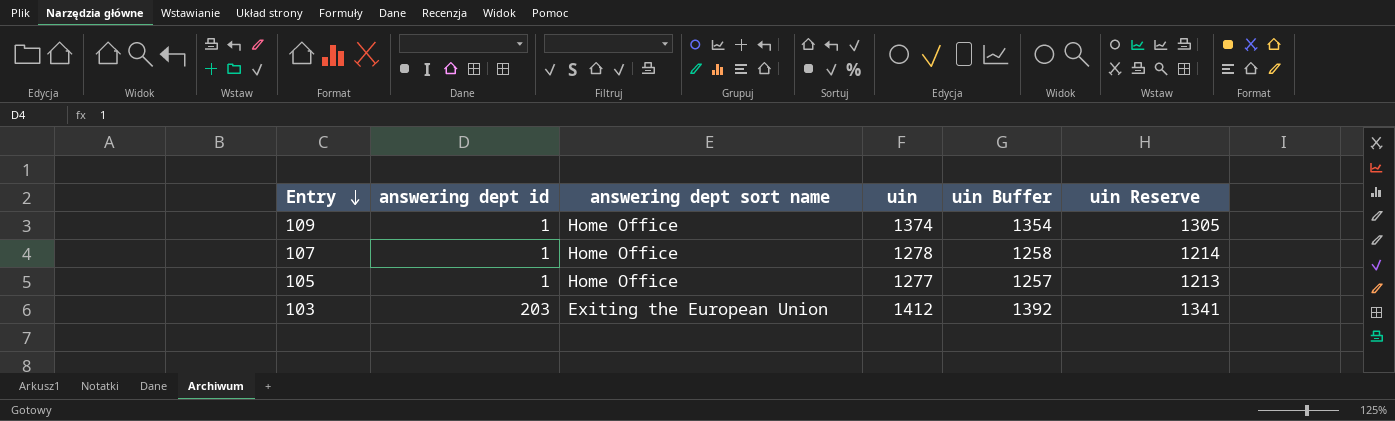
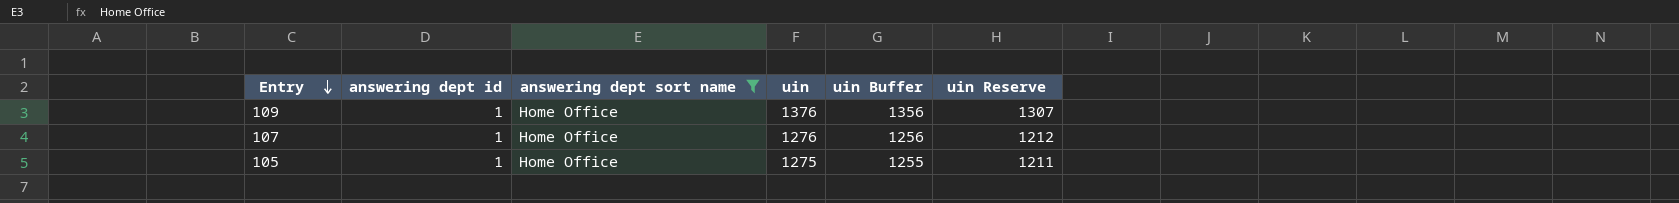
filter: none -> answering dept sort name = Home Office
109 | uin: 1374 -> 1376
109 | uin Buffer: 1354 -> 1356
109 | uin Reserve: 1305 -> 1307
107 | uin: 1278 -> 1276
107 | uin Buffer: 1258 -> 1256
107 | uin Reserve: 1214 -> 1212
105 | uin: 1277 -> 1275
105 | uin Buffer: 1257 -> 1255
105 | uin Reserve: 1213 -> 1211

